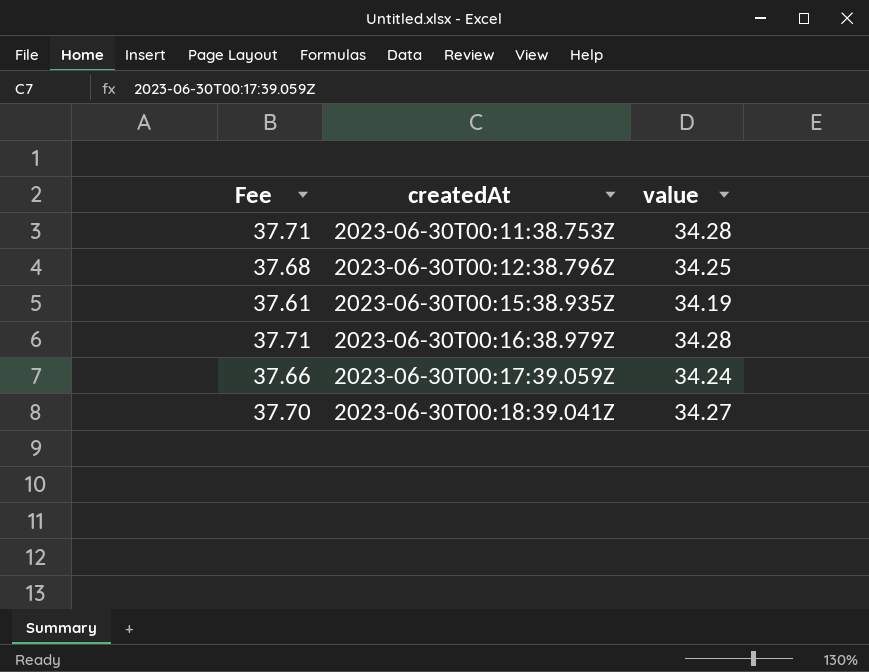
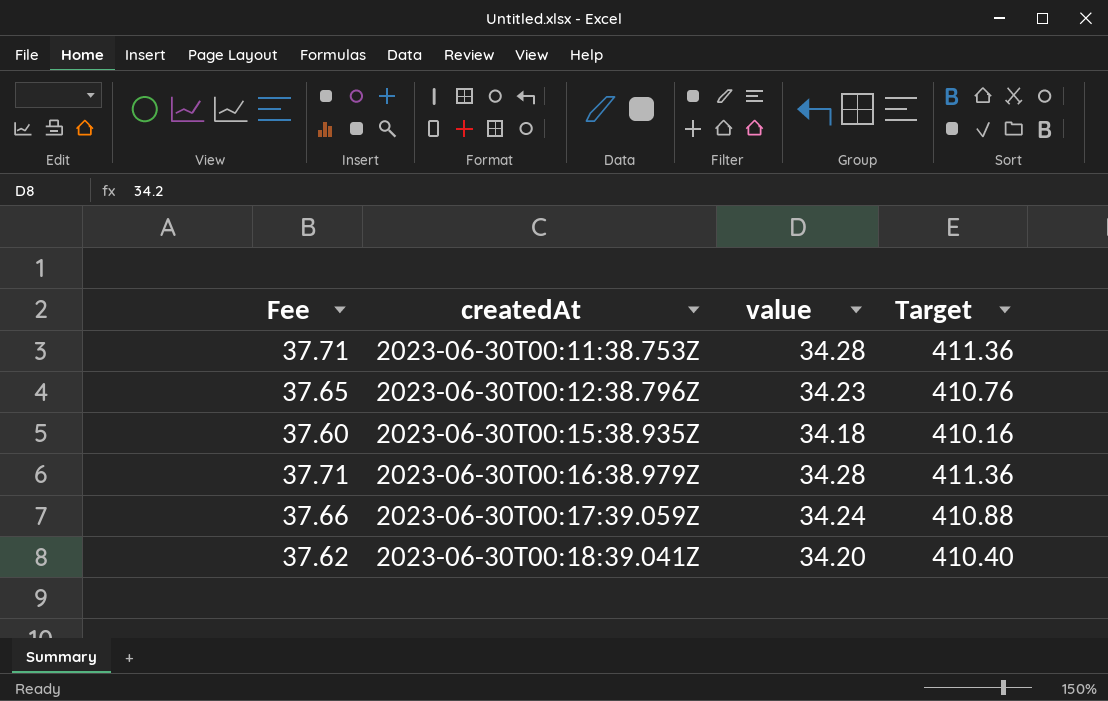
column Target | formula: none -> [value] * 12
2023-06-30T00:12:38.796Z | Fee: 37.68 -> 37.65
2023-06-30T00:12:38.796Z | value: 34.25 -> 34.23
2023-06-30T00:15:38.935Z | Fee: 37.61 -> 37.60
2023-06-30T00:15:38.935Z | value: 34.19 -> 34.18
2023-06-30T00:18:39.041Z | Fee: 37.70 -> 37.62
2023-06-30T00:18:39.041Z | value: 34.27 -> 34.20

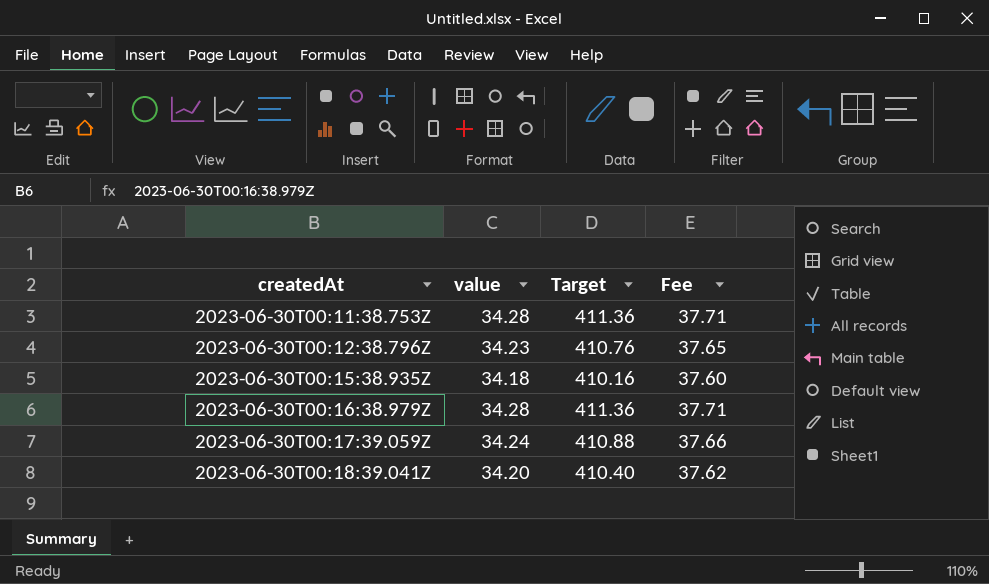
column Fee | position: 1 -> 4

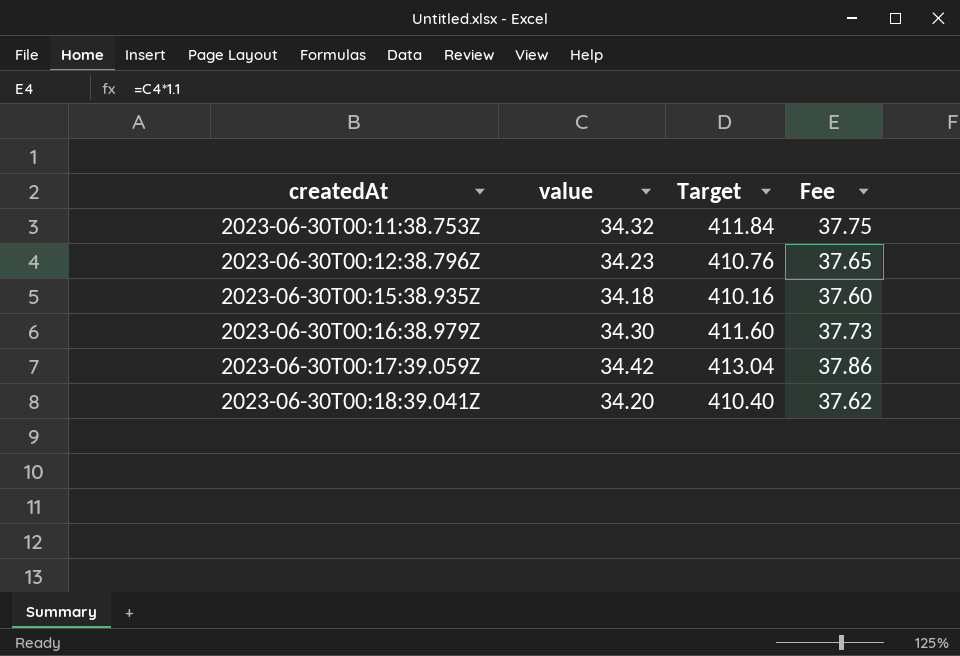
2023-06-30T00:11:38.753Z | value: 34.28 -> 34.32
2023-06-30T00:11:38.753Z | Target: 411.36 -> 411.84
2023-06-30T00:11:38.753Z | Fee: 37.71 -> 37.75
2023-06-30T00:16:38.979Z | value: 34.28 -> 34.30
2023-06-30T00:16:38.979Z | Target: 411.36 -> 411.60
2023-06-30T00:16:38.979Z | Fee: 37.71 -> 37.73
2023-06-30T00:17:39.059Z | value: 34.24 -> 34.42
2023-06-30T00:17:39.059Z | Target: 410.88 -> 413.04
2023-06-30T00:17:39.059Z | Fee: 37.66 -> 37.86

